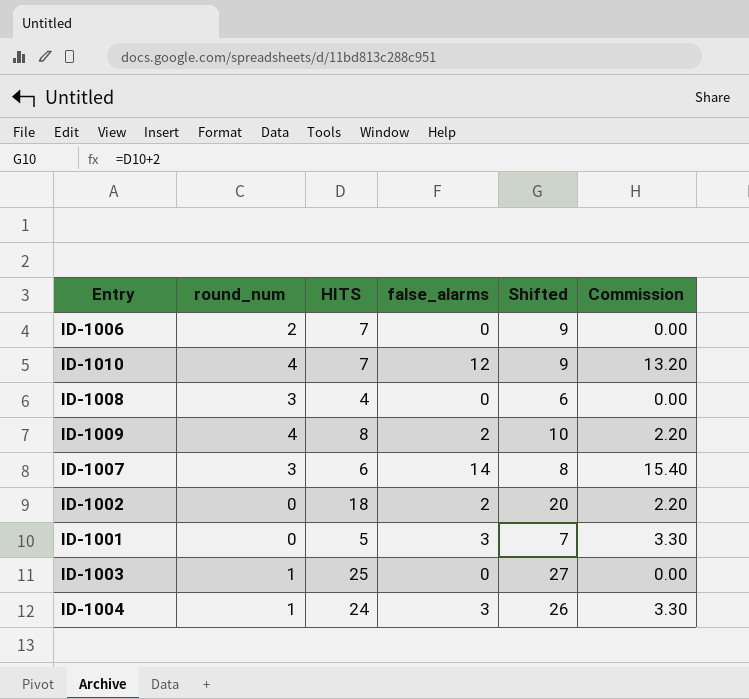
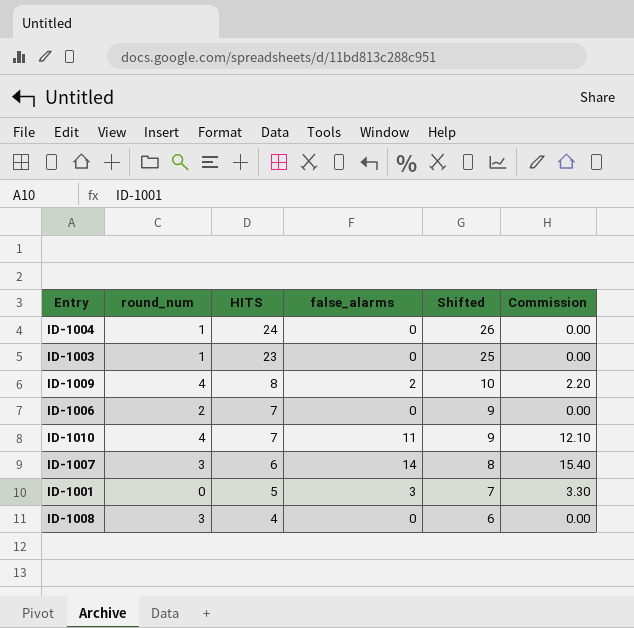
row order: none -> HITS descending
row ID-1002: 0 | 18 | 2 | 20 | 2.20 -> none
ID-1004 | false_alarms: 3 -> 0
ID-1004 | Commission: 3.30 -> 0.00
ID-1003 | HITS: 25 -> 23
ID-1003 | Shifted: 27 -> 25
ID-1010 | false_alarms: 12 -> 11
ID-1010 | Commission: 13.20 -> 12.10

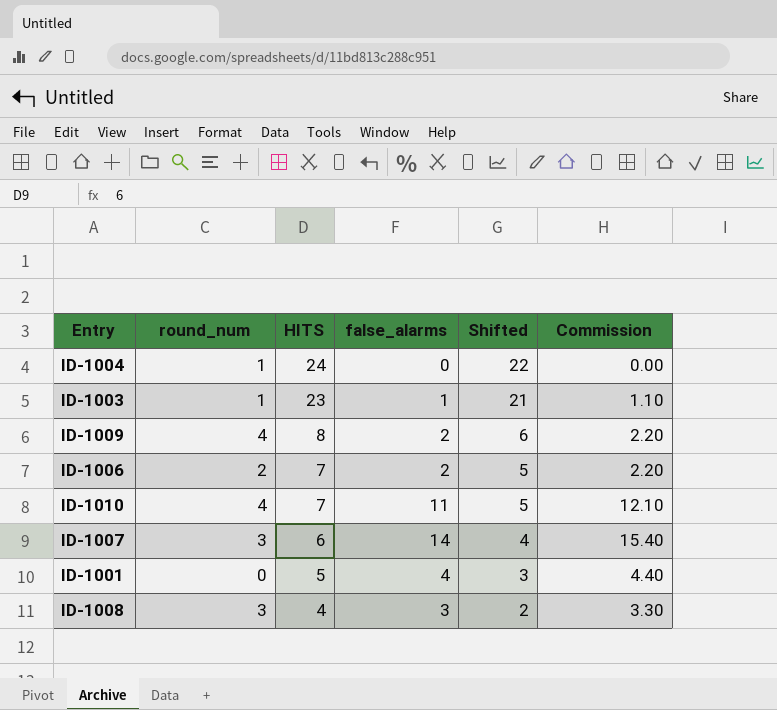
column Shifted | formula: [HITS] + 2 -> [HITS] - 2
ID-1003 | false_alarms: 0 -> 1
ID-1003 | Commission: 0.00 -> 1.10
ID-1006 | false_alarms: 0 -> 2
ID-1006 | Commission: 0.00 -> 2.20
ID-1001 | false_alarms: 3 -> 4
ID-1001 | Commission: 3.30 -> 4.40
ID-1008 | false_alarms: 0 -> 3
ID-1008 | Commission: 0.00 -> 3.30

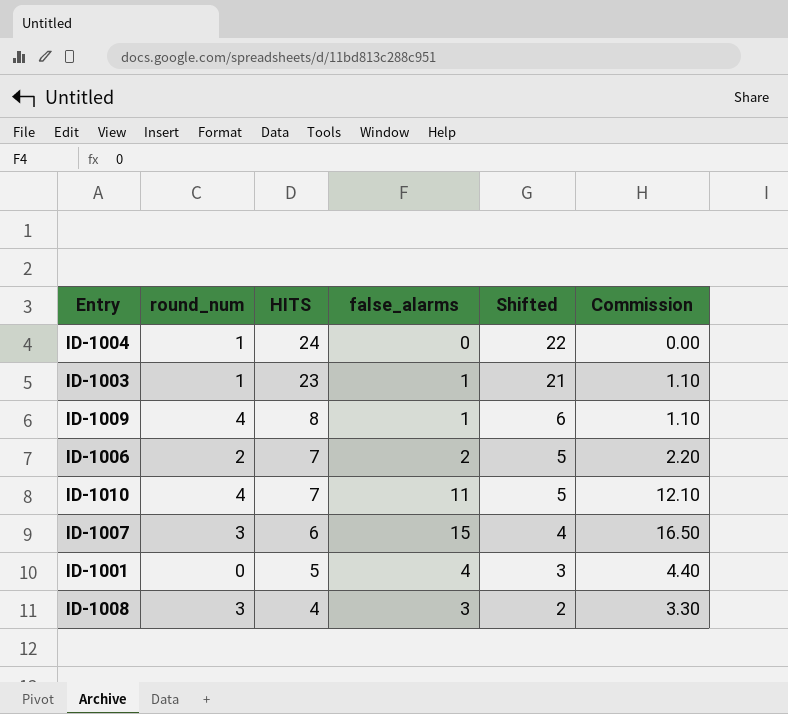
ID-1009 | false_alarms: 2 -> 1
ID-1009 | Commission: 2.20 -> 1.10
ID-1007 | false_alarms: 14 -> 15
ID-1007 | Commission: 15.40 -> 16.50

